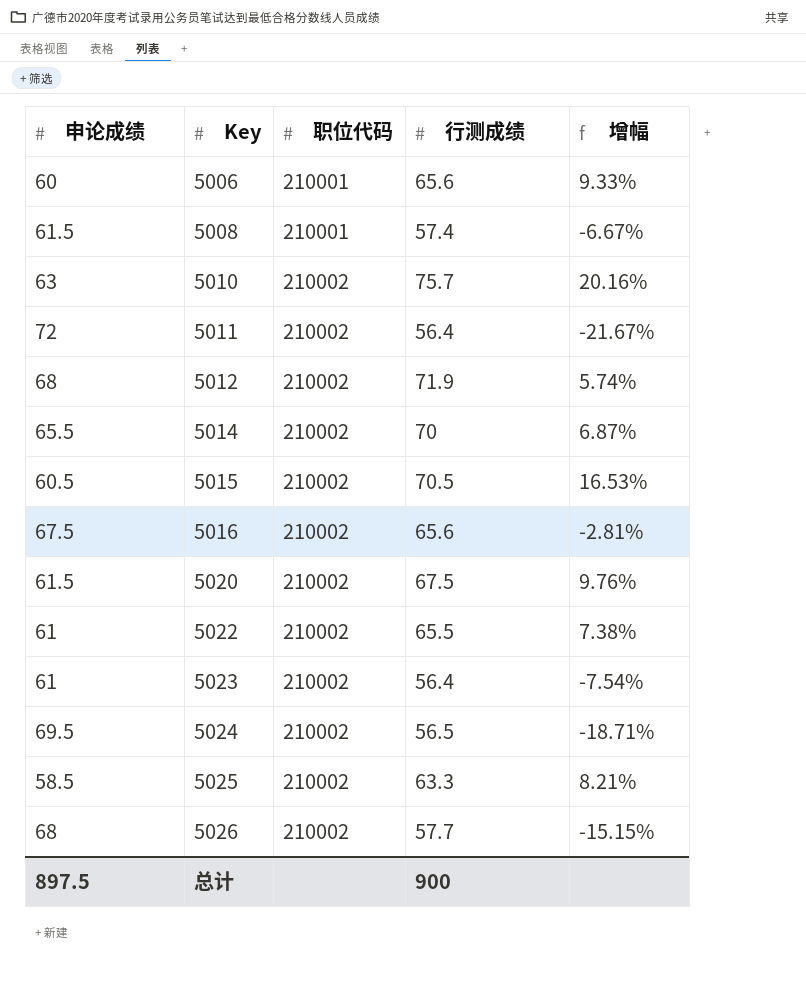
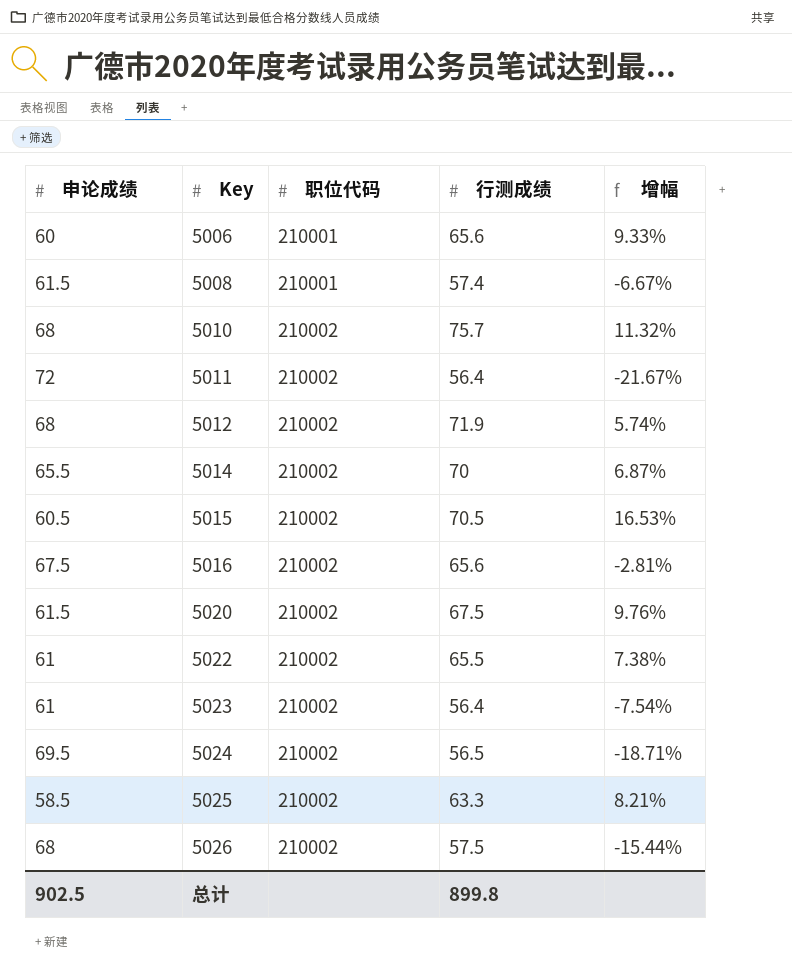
5010 | 申论成绩: 63 -> 68
5010 | 增幅: 20.16% -> 11.32%
5026 | 行测成绩: 57.7 -> 57.5
5026 | 增幅: -15.15% -> -15.44%
总计 | 申论成绩: 897.5 -> 902.5
总计 | 行测成绩: 900 -> 899.8

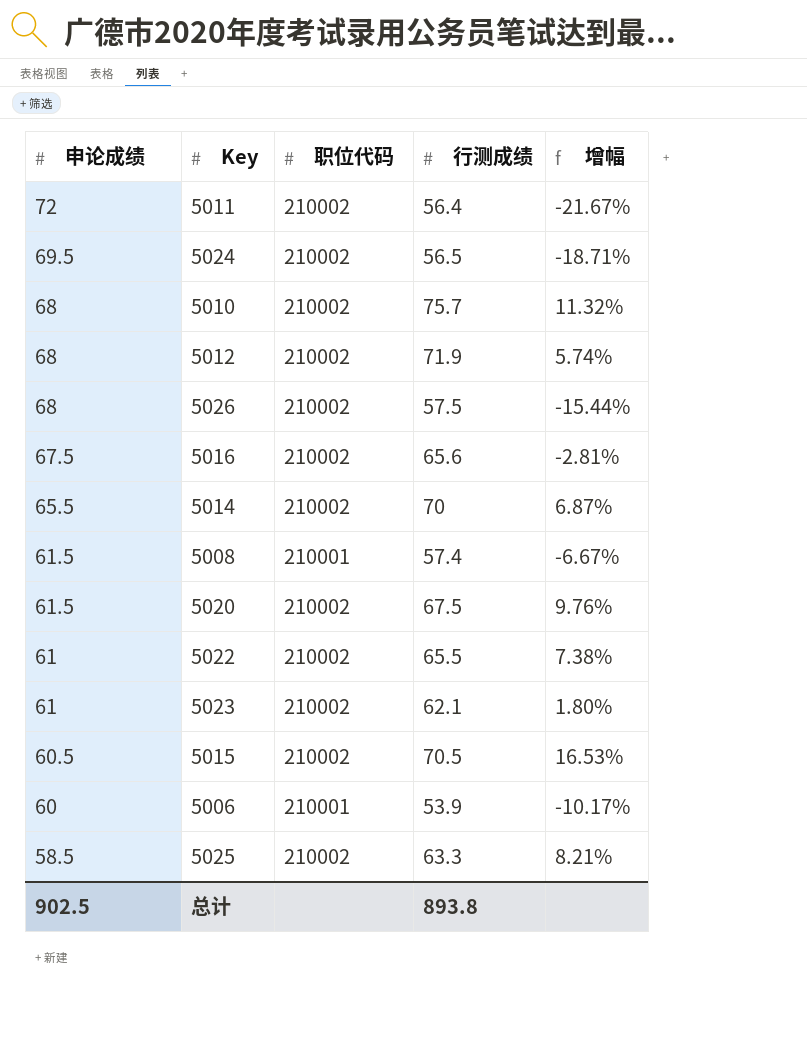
row order: Key ascending -> 申论成绩 descending
5023 | 行测成绩: 56.4 -> 62.1
5023 | 增幅: -7.54% -> 1.80%
5006 | 行测成绩: 65.6 -> 53.9
5006 | 增幅: 9.33% -> -10.17%
总计 | 行测成绩: 899.8 -> 893.8

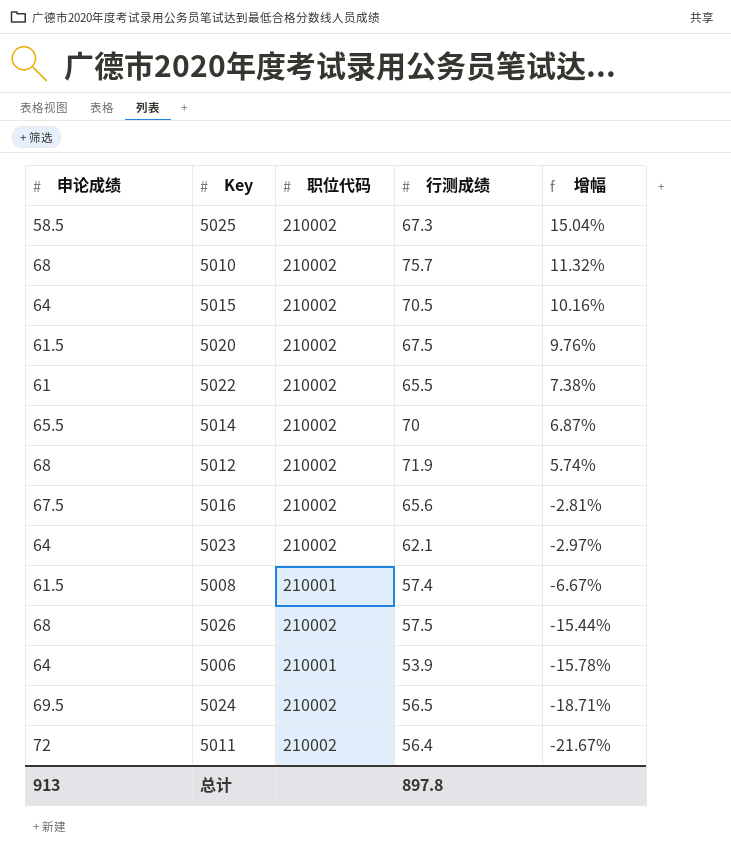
row order: 申论成绩 descending -> 增幅 descending
5025 | 行测成绩: 63.3 -> 67.3
5025 | 增幅: 8.21% -> 15.04%
5015 | 申论成绩: 60.5 -> 64
5015 | 增幅: 16.53% -> 10.16%
5023 | 申论成绩: 61 -> 64
5023 | 增幅: 1.80% -> -2.97%
5006 | 申论成绩: 60 -> 64
5006 | 增幅: -10.17% -> -15.78%
总计 | 申论成绩: 902.5 -> 913
总计 | 行测成绩: 893.8 -> 897.8

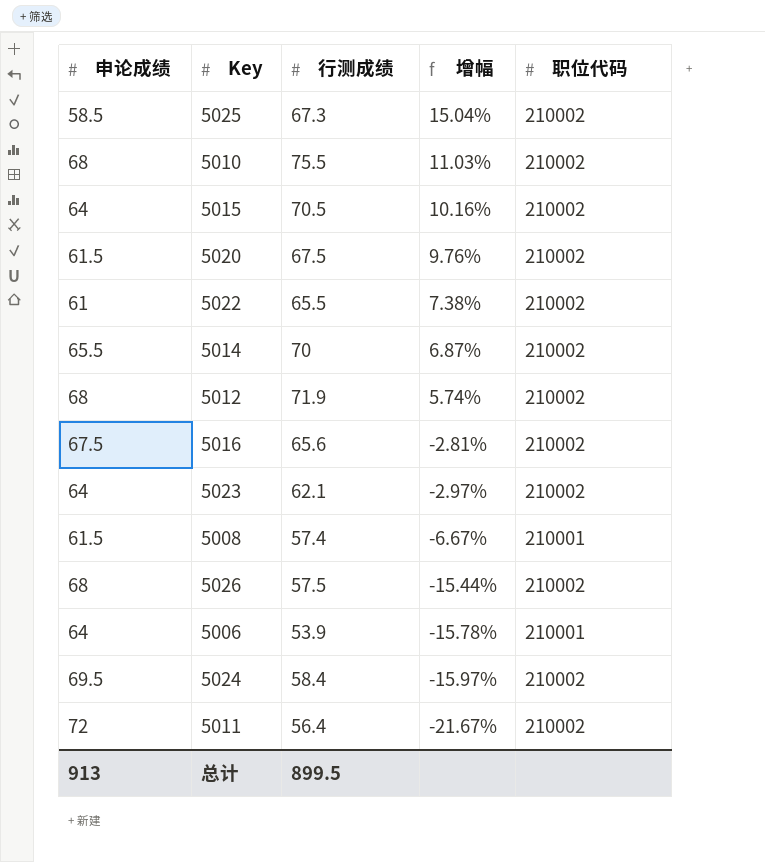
column 职位代码 | position: 3 -> 5
5010 | 行测成绩: 75.7 -> 75.5
5010 | 增幅: 11.32% -> 11.03%
5024 | 行测成绩: 56.5 -> 58.4
5024 | 增幅: -18.71% -> -15.97%
总计 | 行测成绩: 897.8 -> 899.5

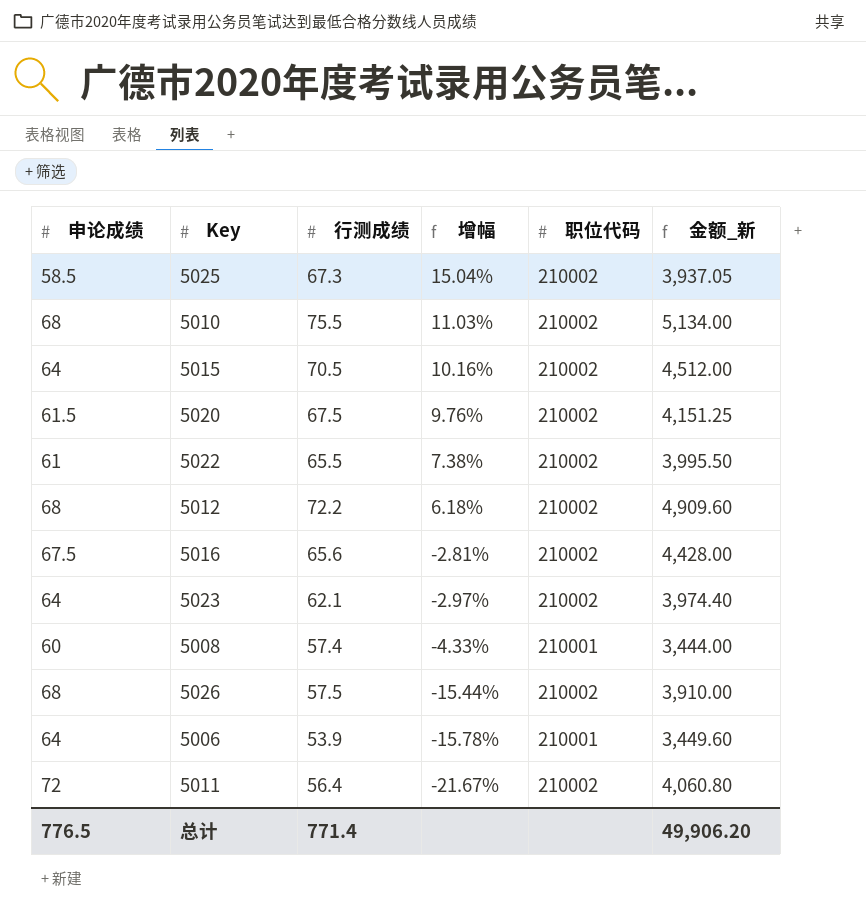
column 金额_新 | formula: none -> [申论成绩] * [行测成绩]
row 5014: 65.5 | 70 | 6.87% | 210002 -> none
row 5024: 69.5 | 58.4 | -15.97% | 210002 -> none
5012 | 行测成绩: 71.9 -> 72.2
5012 | 增幅: 5.74% -> 6.18%
5008 | 申论成绩: 61.5 -> 60
5008 | 增幅: -6.67% -> -4.33%
总计 | 申论成绩: 913 -> 776.5
总计 | 行测成绩: 899.5 -> 771.4

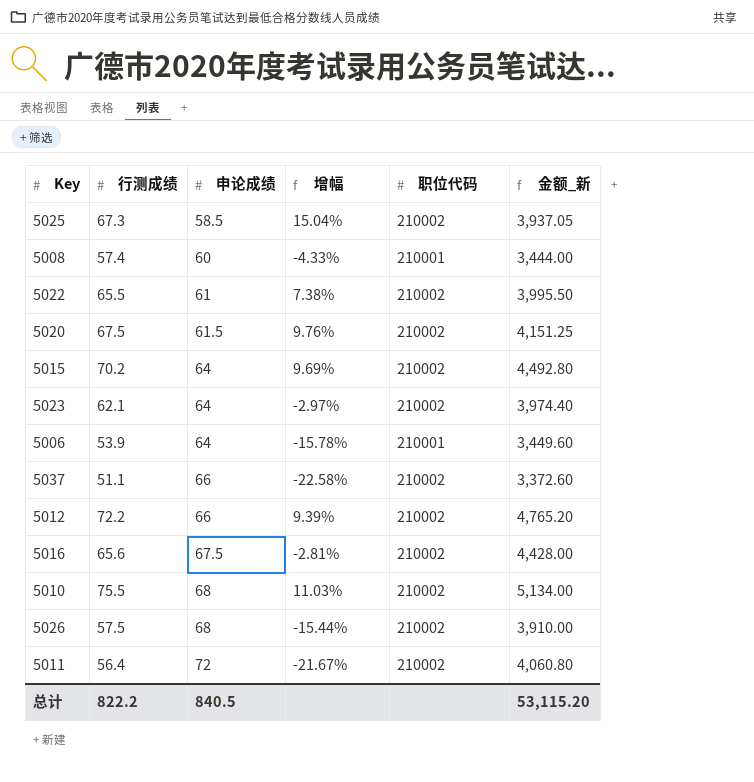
row order: 增幅 descending -> 申论成绩 ascending
column 申论成绩 | position: 1 -> 3
5015 | 行测成绩: 70.5 -> 70.2
5015 | 增幅: 10.16% -> 9.69%
5015 | 金额_新: 4,512.00 -> 4,492.80
row 5037: none -> 51.1 | 66 | -22.58% | 210002 | 3,372.60
5012 | 申论成绩: 68 -> 66
5012 | 增幅: 6.18% -> 9.39%
5012 | 金额_新: 4,909.60 -> 4,765.20
总计 | 行测成绩: 771.4 -> 822.2
总计 | 申论成绩: 776.5 -> 840.5
总计 | 金额_新: 49,906.20 -> 53,115.20

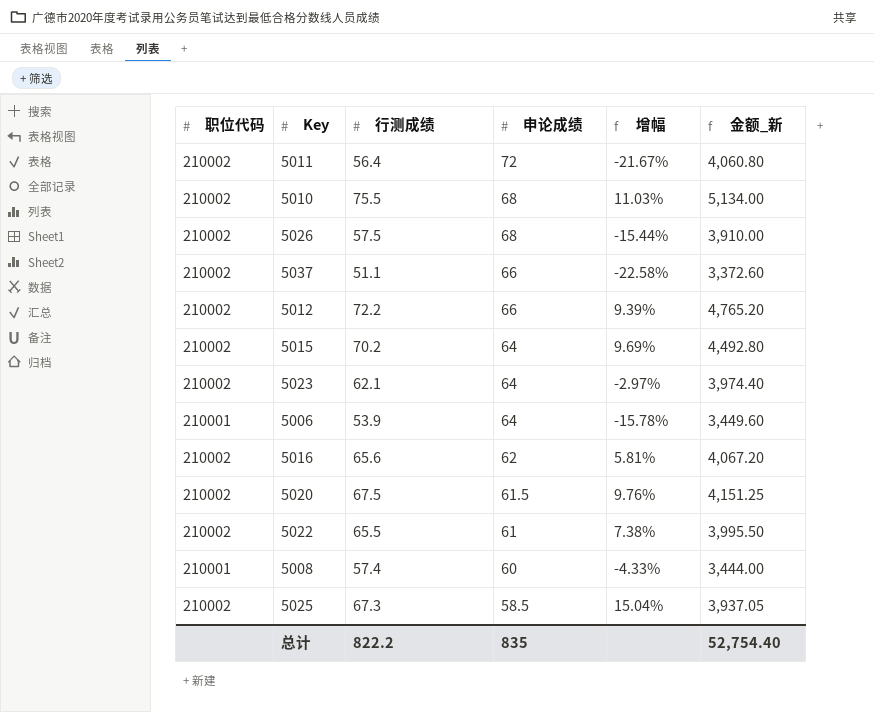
row order: 申论成绩 ascending -> 申论成绩 descending
column 职位代码 | position: 5 -> 1
5016 | 申论成绩: 67.5 -> 62
5016 | 增幅: -2.81% -> 5.81%
5016 | 金额_新: 4,428.00 -> 4,067.20
总计 | 申论成绩: 840.5 -> 835
总计 | 金额_新: 53,115.20 -> 52,754.40

